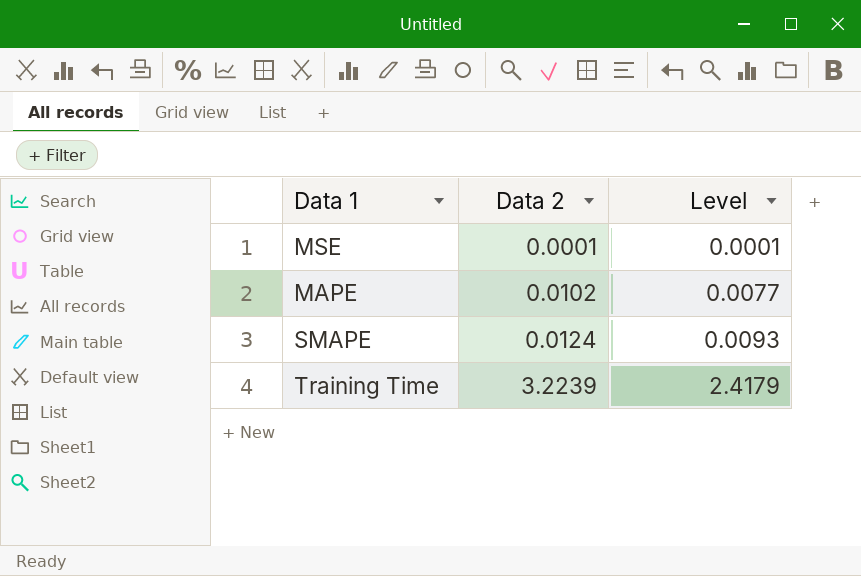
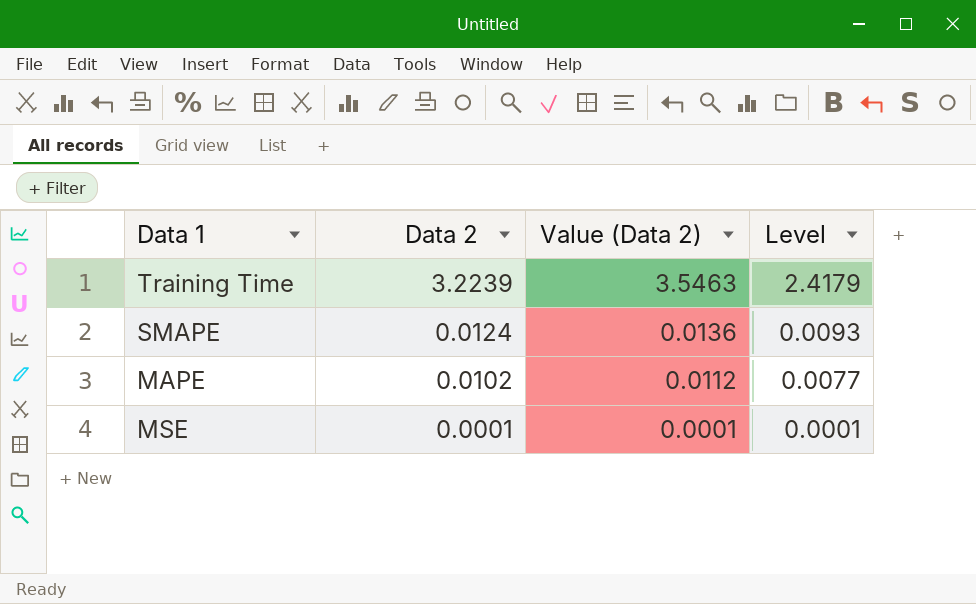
row order: Data 2 ascending -> Data 2 descending
column Value (Data 2) | formula: none -> [Data 2] * 1.1

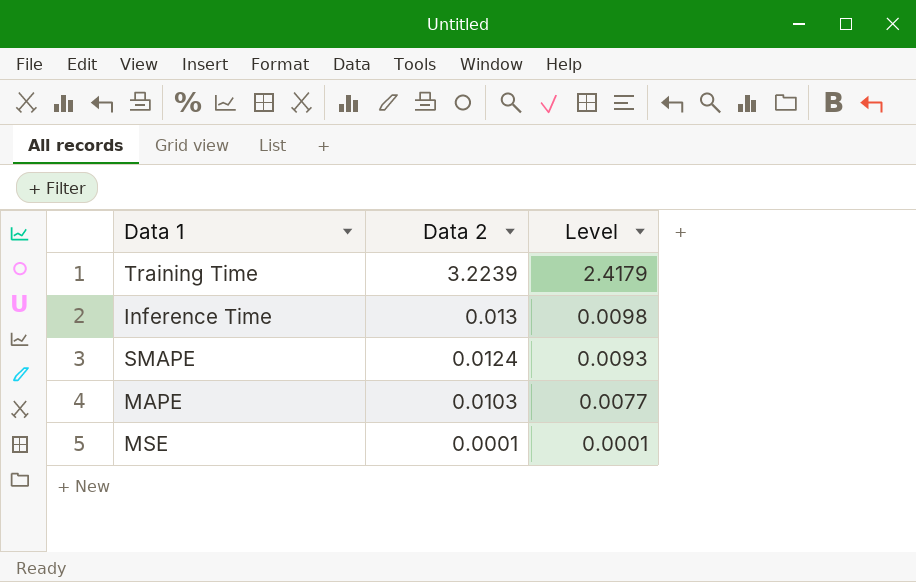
column Value (Data 2) | formula: [Data 2] * 1.1 -> none
row Inference Time: none -> 0.013 | 0.0098
MAPE | Data 2: 0.0102 -> 0.0103

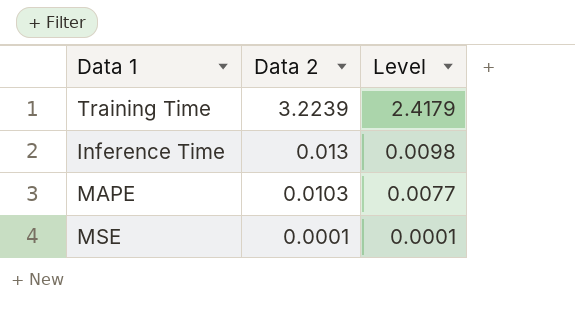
row SMAPE: 0.0124 | 0.0093 -> none

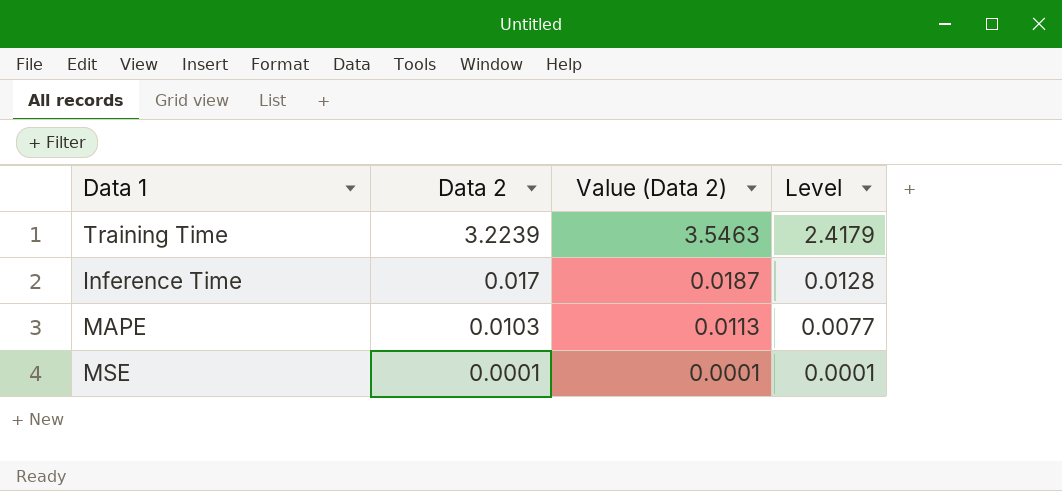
column Value (Data 2) | formula: none -> [Data 2] * 1.1
Inference Time | Data 2: 0.013 -> 0.017
Inference Time | Level: 0.0098 -> 0.0128

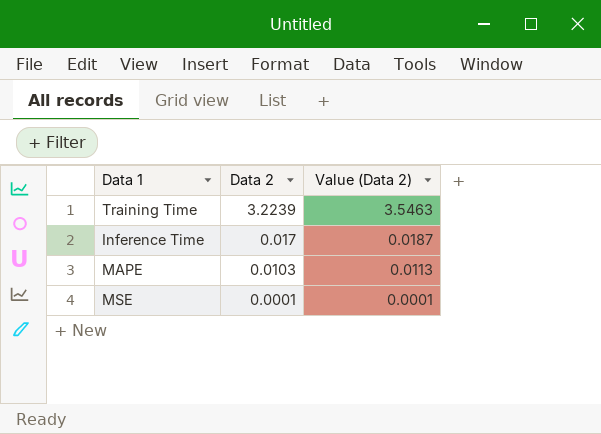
column Level | formula: [Data 2] * 0.75 -> none

